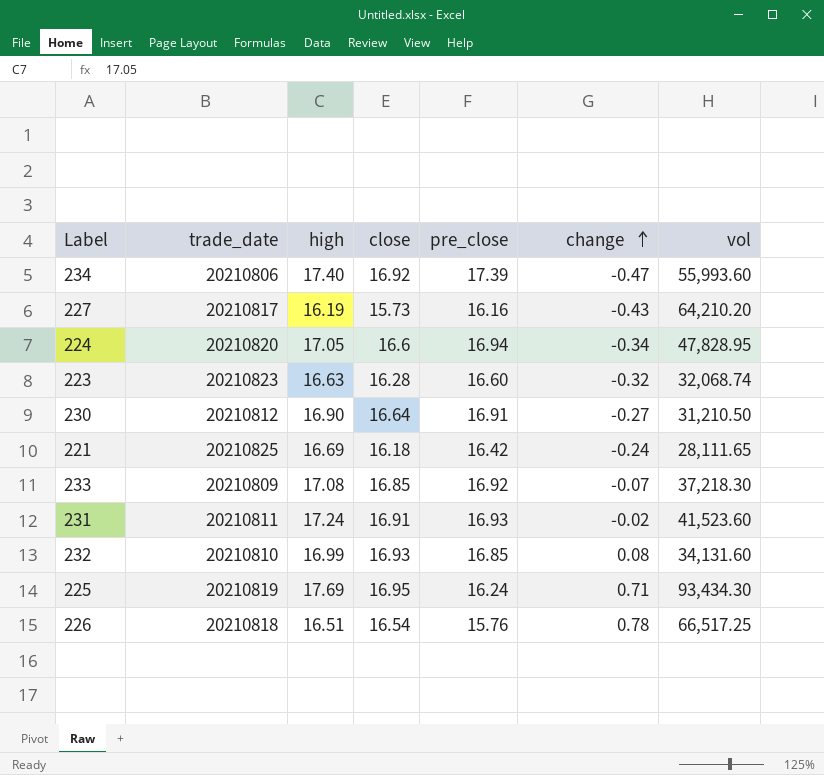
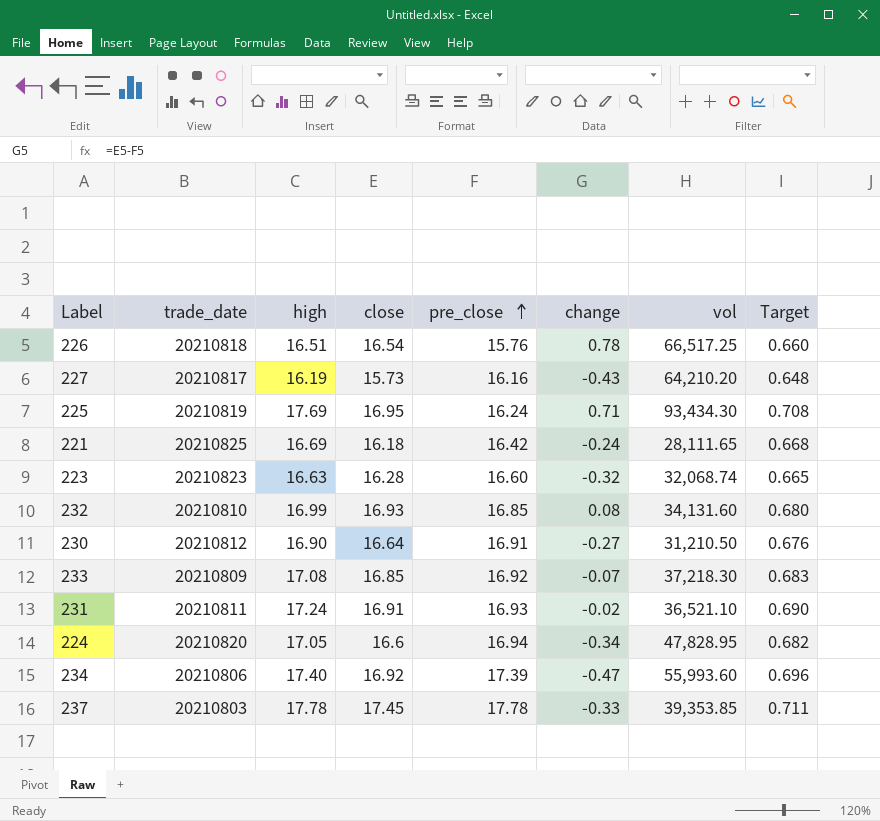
row order: change ascending -> pre_close ascending
column Target | formula: none -> [high] * 0.04
231 | vol: 41,523.60 -> 36,521.10
row 237: none -> 20210803 | 17.78 | 17.45 | 17.78 | -0.33 | 39,353.85 | 0.711

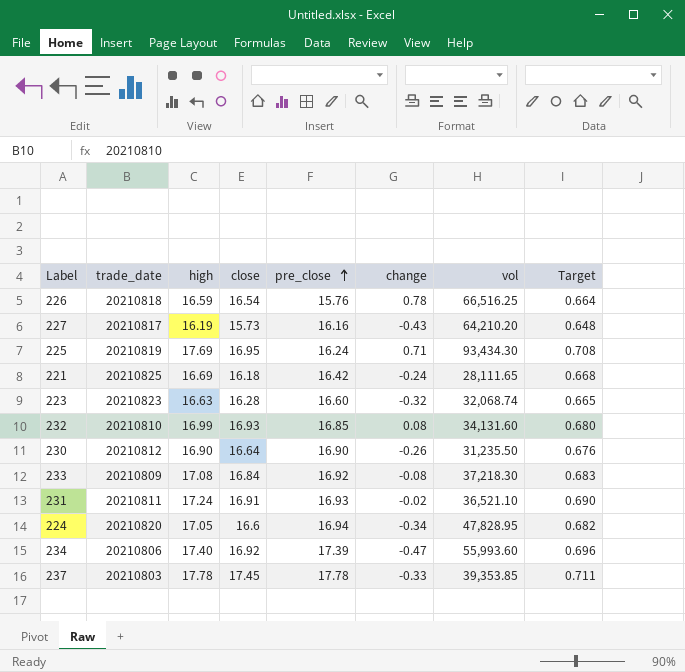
226 | high: 16.51 -> 16.59
226 | vol: 66,517.25 -> 66,516.25
226 | Target: 0.660 -> 0.664
230 | pre_close: 16.91 -> 16.90
230 | change: -0.27 -> -0.26
230 | vol: 31,210.50 -> 31,235.50
233 | close: 16.85 -> 16.84
233 | change: -0.07 -> -0.08

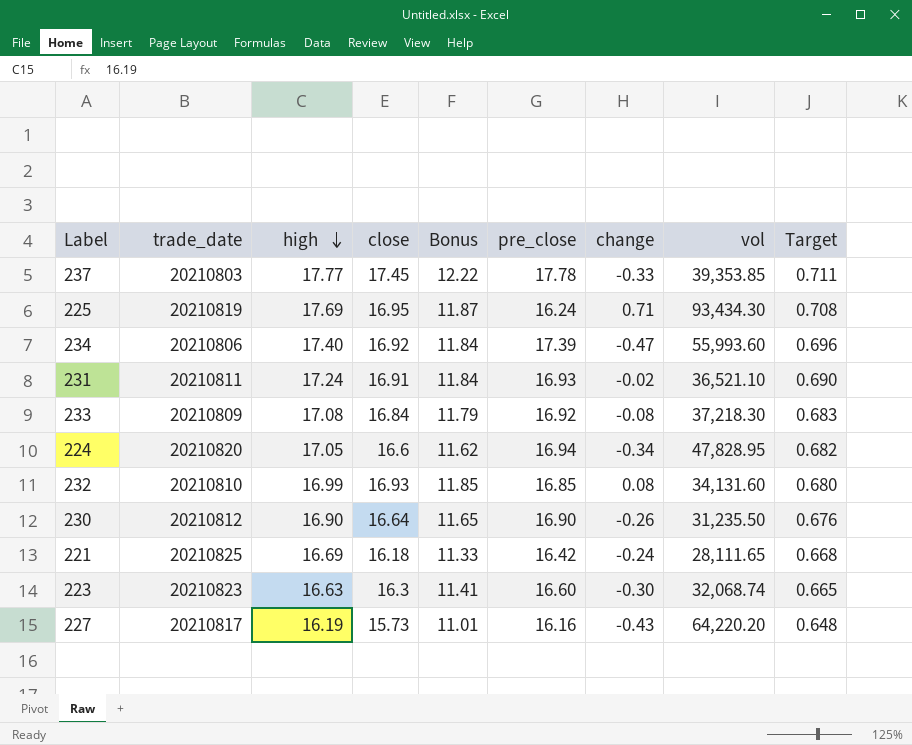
row order: pre_close ascending -> high descending
column Bonus | formula: none -> [close] * 0.7
row 226: 20210818 | 16.59 | 16.54 | 15.76 | 0.78 | 66,516.25 | 0.664 -> none
237 | high: 17.78 -> 17.77
223 | close: 16.28 -> 16.3
223 | change: -0.32 -> -0.30
227 | vol: 64,210.20 -> 64,220.20

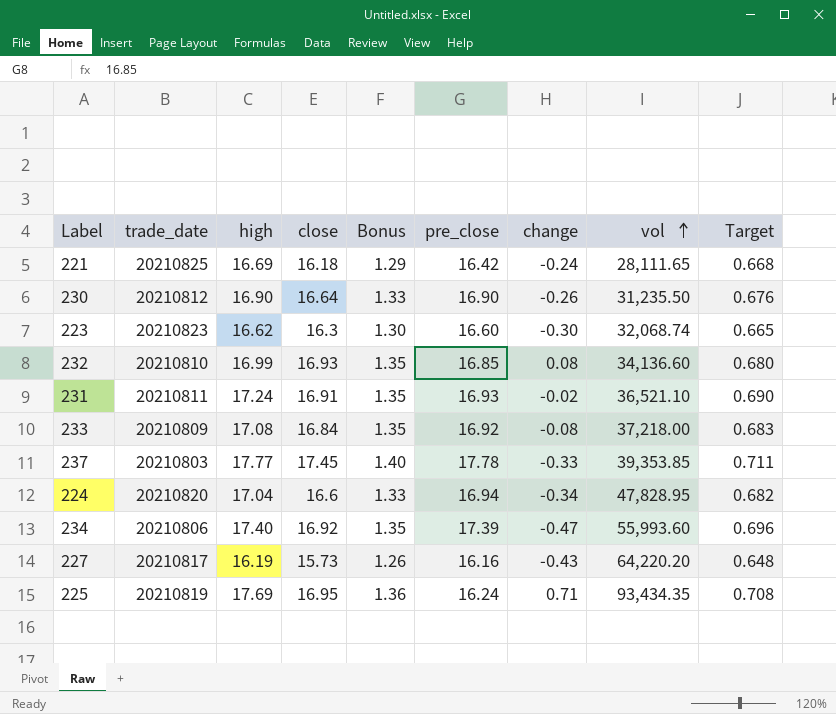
row order: high descending -> vol ascending
column Bonus | formula: [close] * 0.7 -> [close] * 0.08
223 | high: 16.63 -> 16.62
232 | vol: 34,131.60 -> 34,136.60
233 | vol: 37,218.30 -> 37,218.00
224 | high: 17.05 -> 17.04
225 | vol: 93,434.30 -> 93,434.35

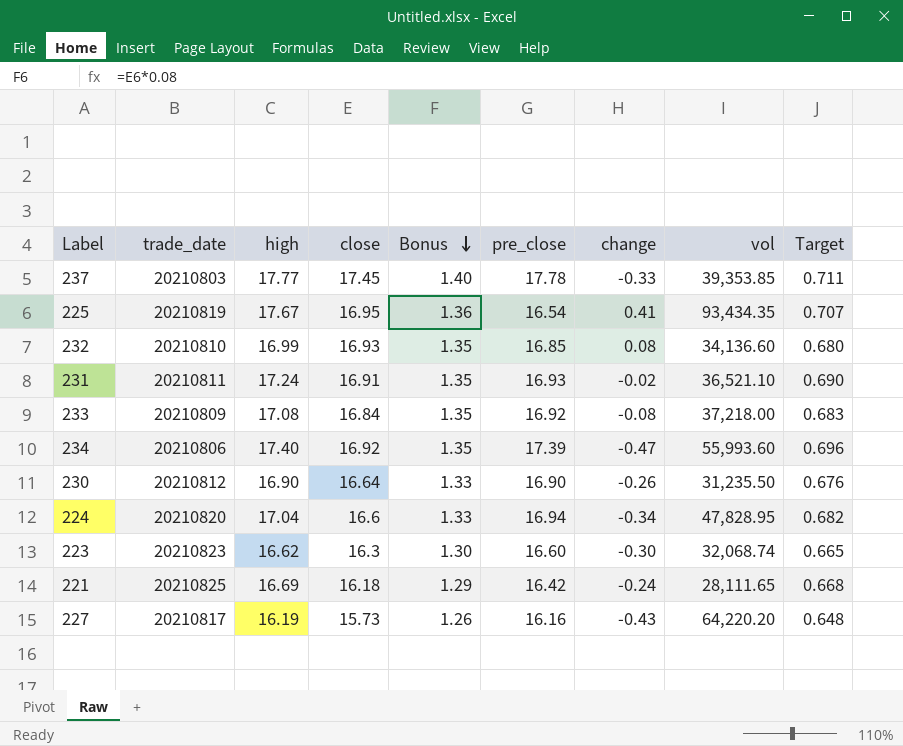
row order: vol ascending -> Bonus descending
225 | high: 17.69 -> 17.67
225 | pre_close: 16.24 -> 16.54
225 | change: 0.71 -> 0.41
225 | Target: 0.708 -> 0.707

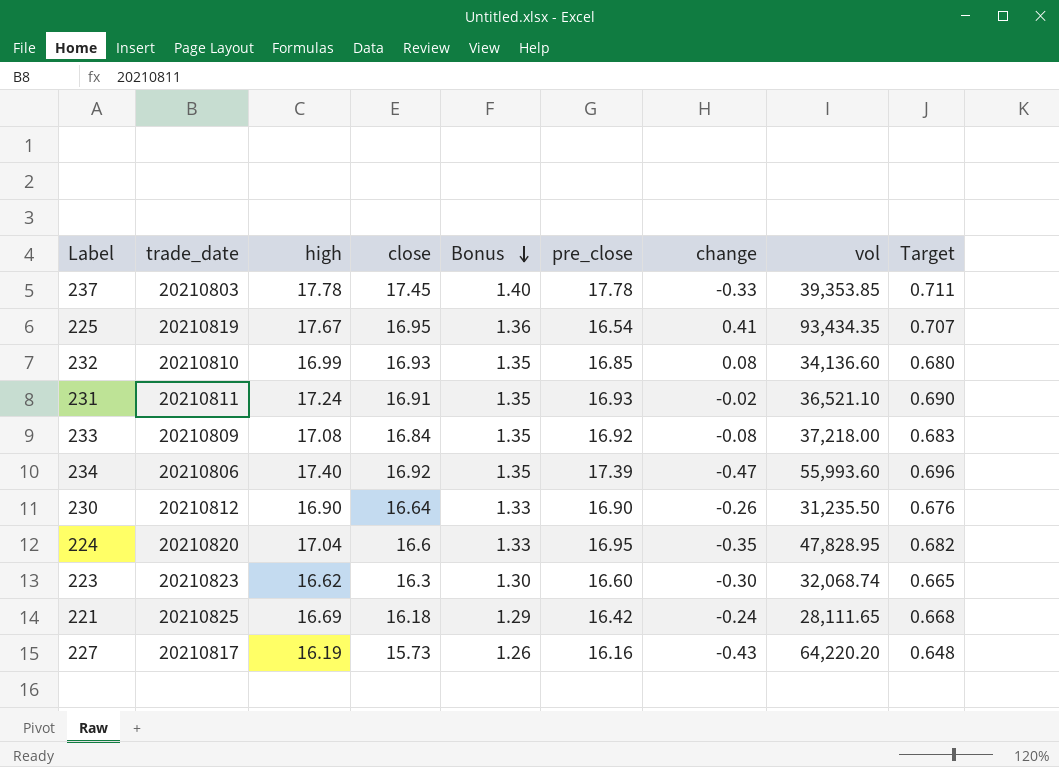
237 | high: 17.77 -> 17.78
224 | pre_close: 16.94 -> 16.95
224 | change: -0.34 -> -0.35

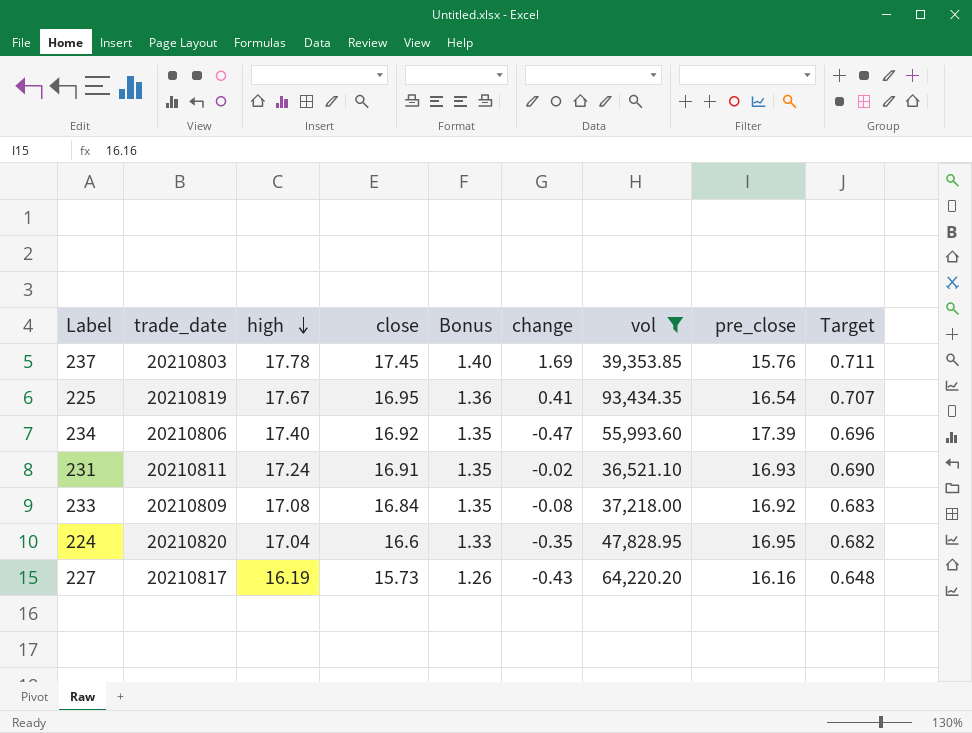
filter: none -> vol >= 36,521.10
row order: Bonus descending -> high descending
column pre_close | position: 6 -> 8
237 | change: -0.33 -> 1.69
237 | pre_close: 17.78 -> 15.76

